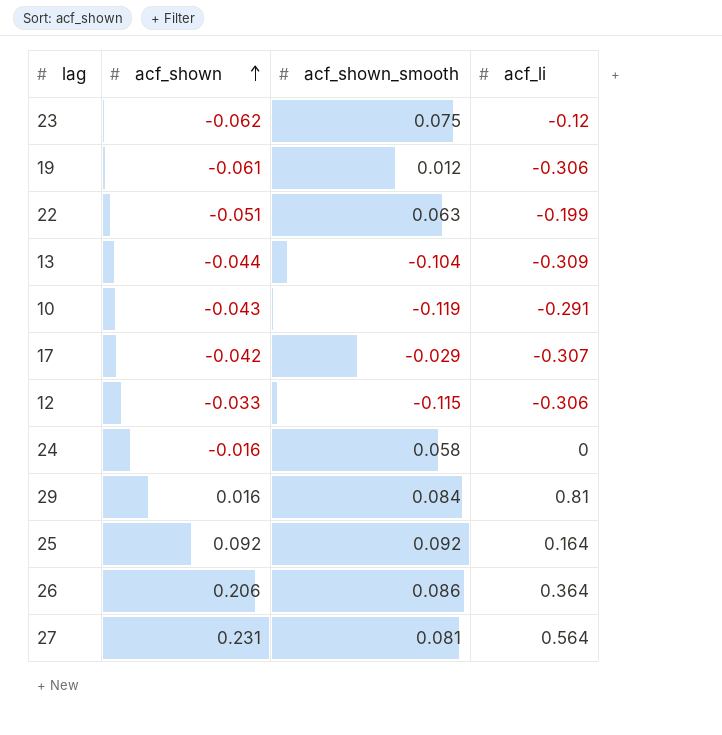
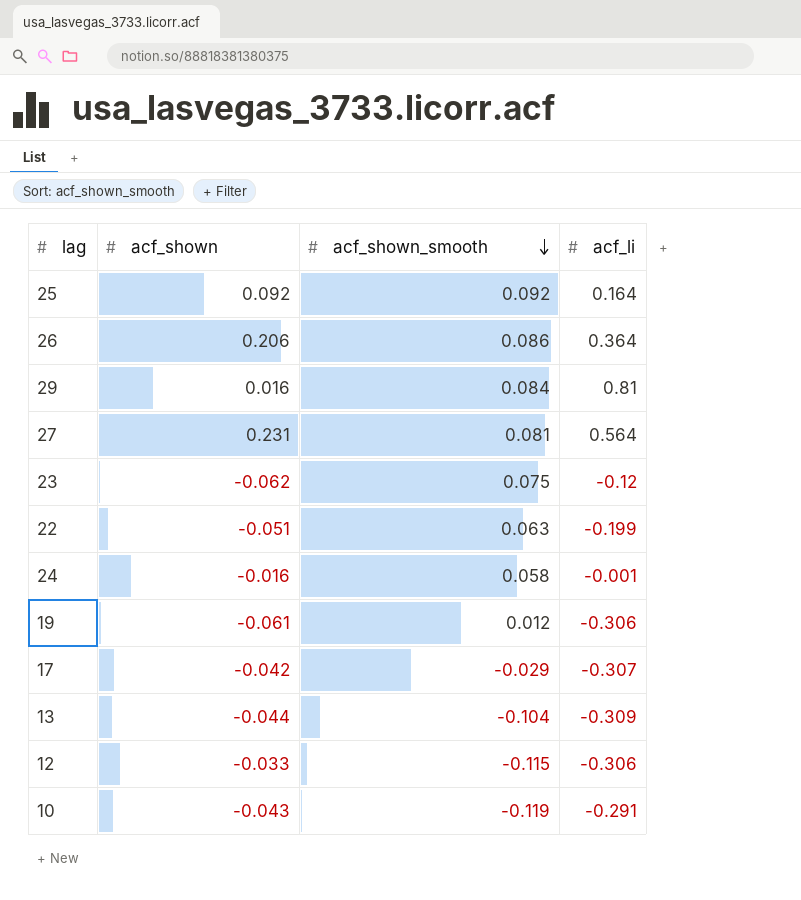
row order: acf_shown ascending -> acf_shown_smooth descending
24 | acf_li: 0 -> -0.001

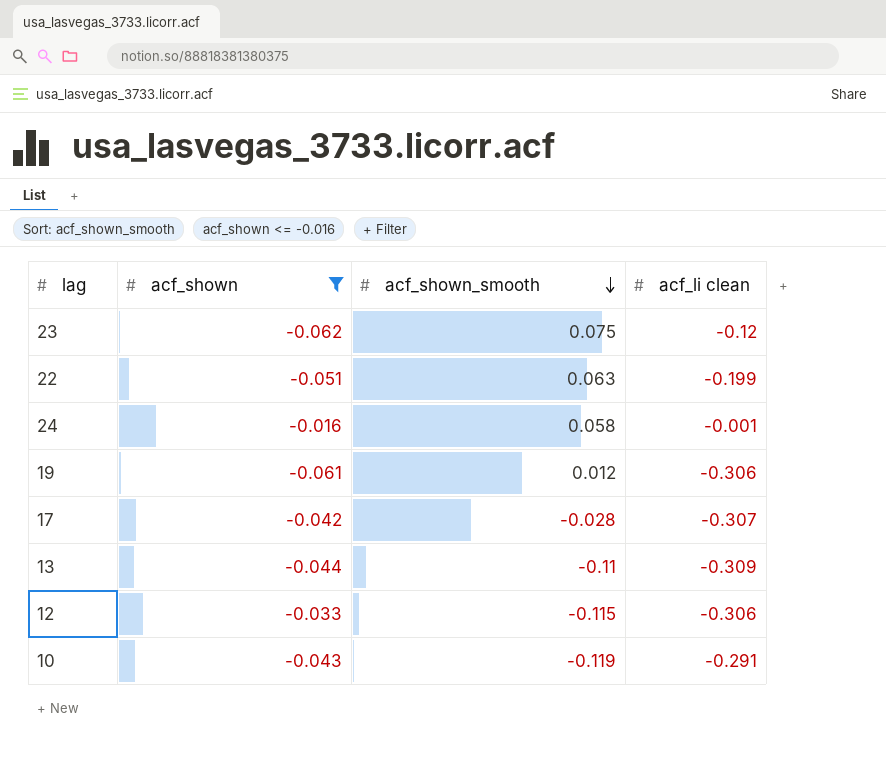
filter: none -> acf_shown <= -0.016
column name: acf_li -> acf_li clean
17 | acf_shown_smooth: -0.029 -> -0.028
13 | acf_shown_smooth: -0.104 -> -0.11

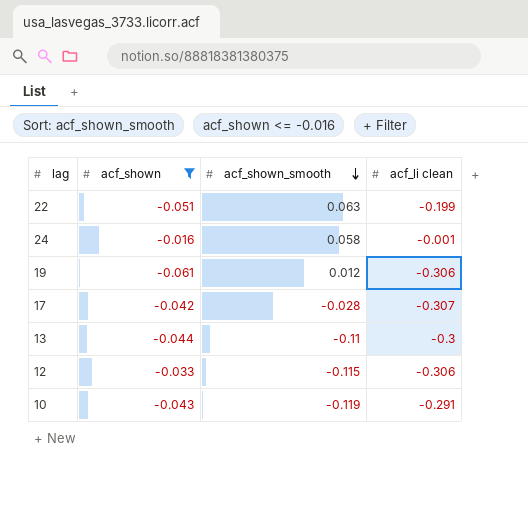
row 23: -0.062 | 0.075 | -0.12 -> none
13 | acf_li clean: -0.309 -> -0.3

